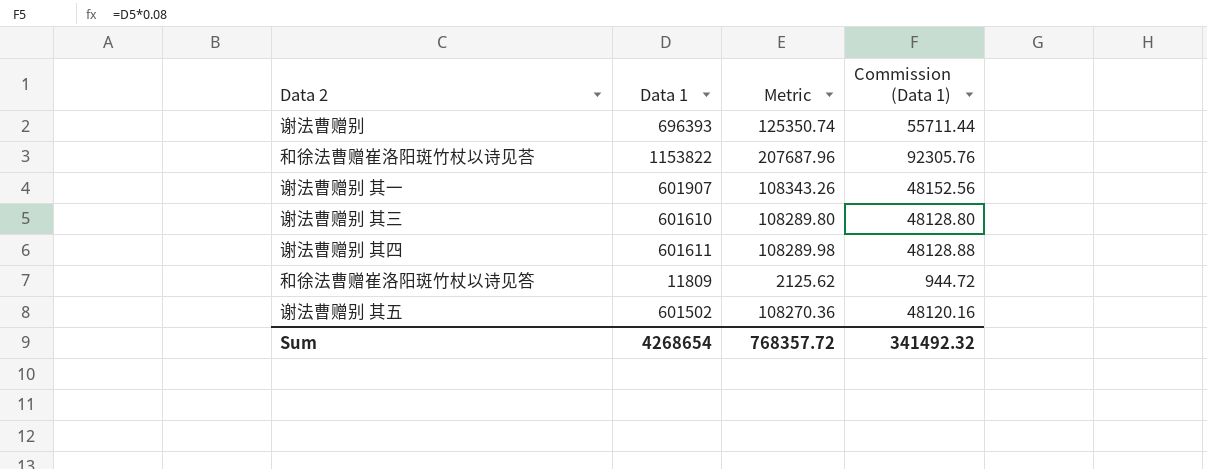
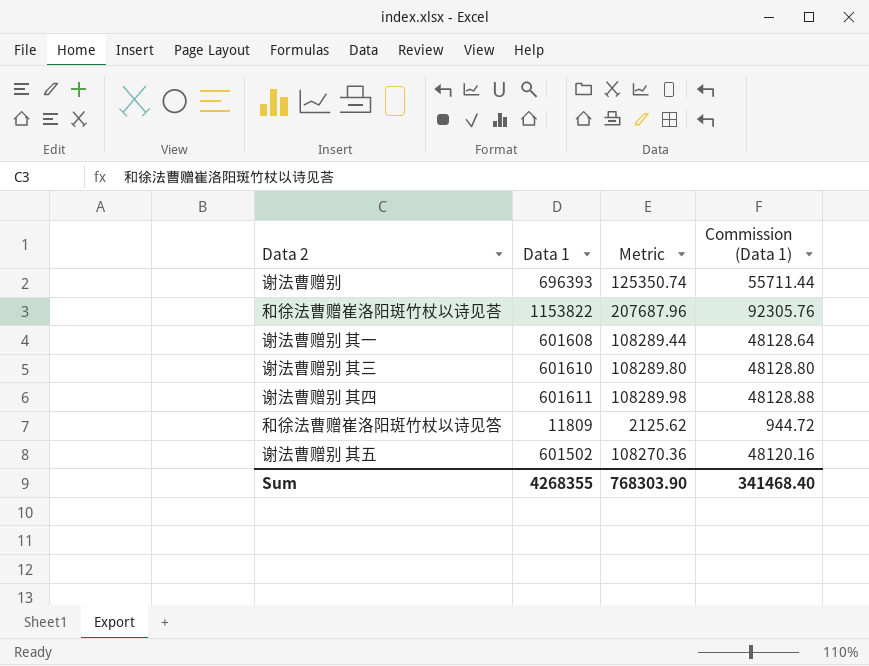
谢法曹赠别 其一 | Data 1: 601907 -> 601608
谢法曹赠别 其一 | Metric: 108343.26 -> 108289.44
谢法曹赠别 其一 | Commission (Data 1): 48152.56 -> 48128.64
Sum | Data 1: 4268654 -> 4268355
Sum | Metric: 768357.72 -> 768303.90
Sum | Commission (Data 1): 341492.32 -> 341468.40

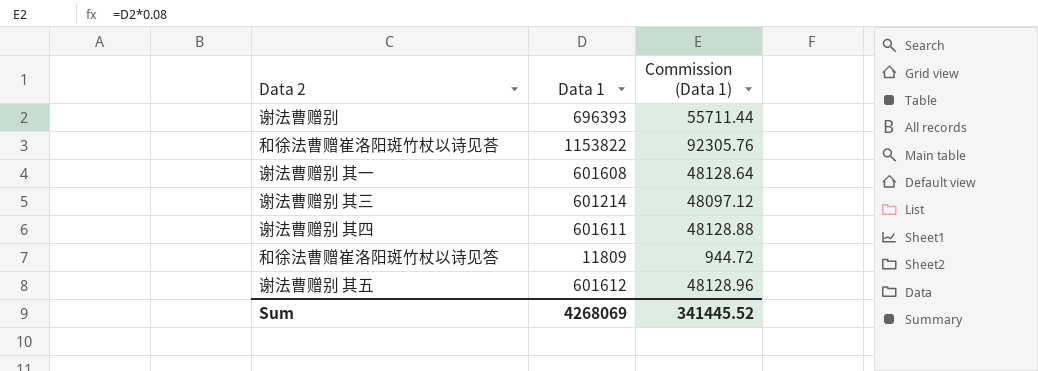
column Metric | formula: [Data 1] * 0.18 -> none
谢法曹赠别 其三 | Data 1: 601610 -> 601214
谢法曹赠别 其三 | Commission (Data 1): 48128.80 -> 48097.12
谢法曹赠别 其五 | Data 1: 601502 -> 601612
谢法曹赠别 其五 | Commission (Data 1): 48120.16 -> 48128.96
Sum | Data 1: 4268355 -> 4268069
Sum | Commission (Data 1): 341468.40 -> 341445.52

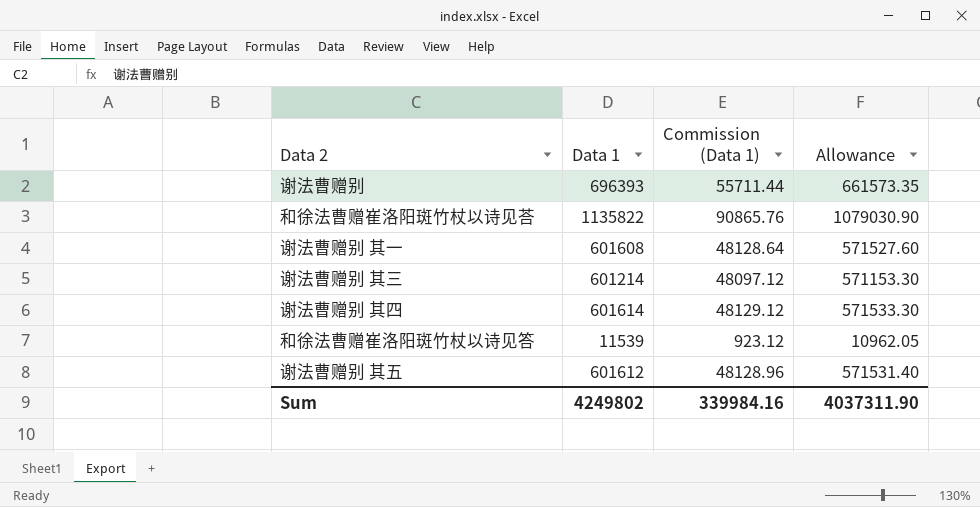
column Allowance | formula: none -> [Data 1] * 0.95
和徐法曹赠崔洛阳斑竹杖以诗见荅 | Data 1: 1153822 -> 1135822
和徐法曹赠崔洛阳斑竹杖以诗见荅 | Commission (Data 1): 92305.76 -> 90865.76
谢法曹赠别 其四 | Data 1: 601611 -> 601614
谢法曹赠别 其四 | Commission (Data 1): 48128.88 -> 48129.12
和徐法曹赠崔洛阳斑竹杖以诗见答 | Data 1: 11809 -> 11539
和徐法曹赠崔洛阳斑竹杖以诗见答 | Commission (Data 1): 944.72 -> 923.12
Sum | Data 1: 4268069 -> 4249802
Sum | Commission (Data 1): 341445.52 -> 339984.16

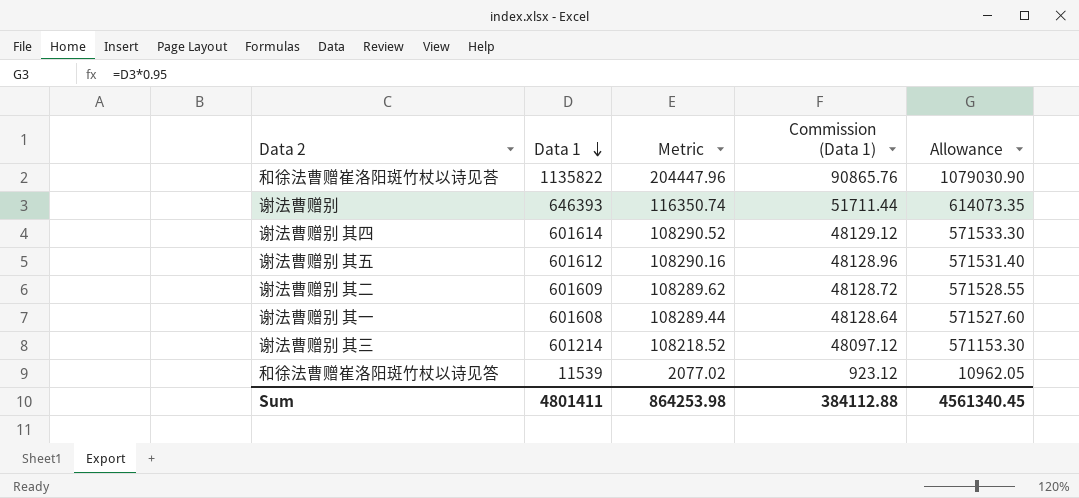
row order: none -> Data 1 descending
column Metric | formula: none -> [Data 1] * 0.18
谢法曹赠别 | Data 1: 696393 -> 646393
谢法曹赠别 | Commission (Data 1): 55711.44 -> 51711.44
谢法曹赠别 | Allowance: 661573.35 -> 614073.35
row 谢法曹赠别 其二: none -> 601609 | 108289.62 | 48128.72 | 571528.55
Sum | Data 1: 4249802 -> 4801411
Sum | Commission (Data 1): 339984.16 -> 384112.88
Sum | Allowance: 4037311.90 -> 4561340.45

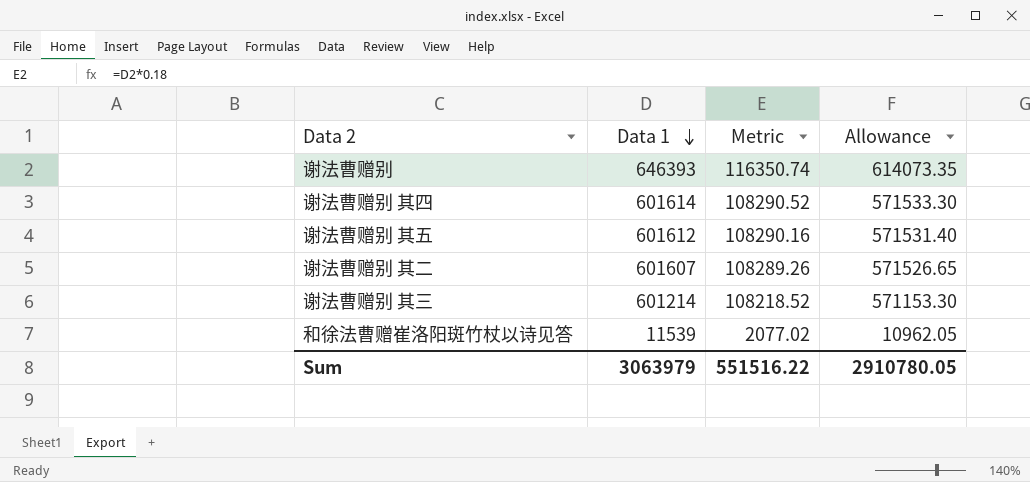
column Commission (Data 1) | formula: [Data 1] * 0.08 -> none
row 和徐法曹赠崔洛阳斑竹杖以诗见荅: 1135822 | 204447.96 | 90865.76 | 1079030.90 -> none
row 谢法曹赠别 其一: 601608 | 108289.44 | 48128.64 | 571527.60 -> none
谢法曹赠别 其二 | Data 1: 601609 -> 601607
谢法曹赠别 其二 | Metric: 108289.62 -> 108289.26
谢法曹赠别 其二 | Allowance: 571528.55 -> 571526.65
Sum | Data 1: 4801411 -> 3063979
Sum | Metric: 864253.98 -> 551516.22
Sum | Allowance: 4561340.45 -> 2910780.05

